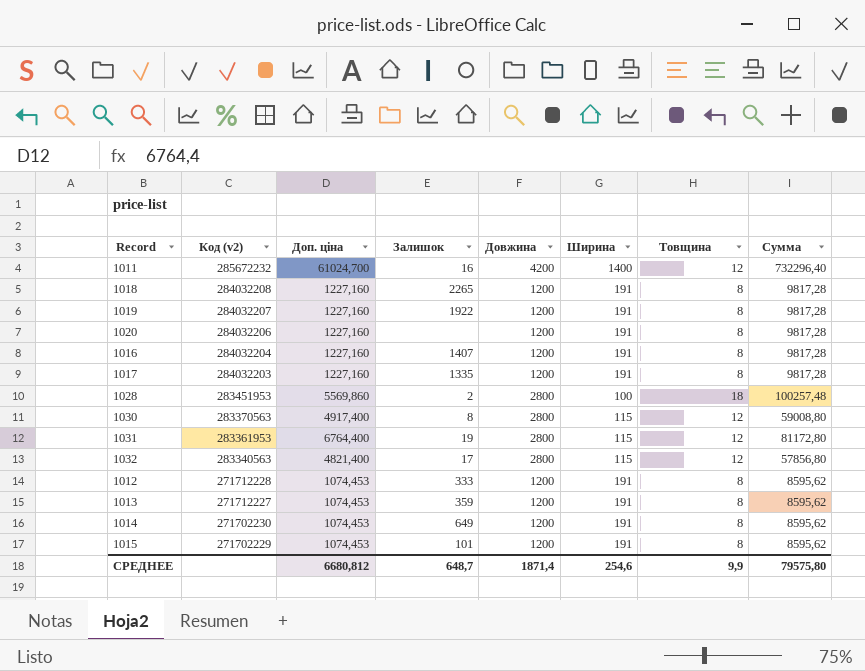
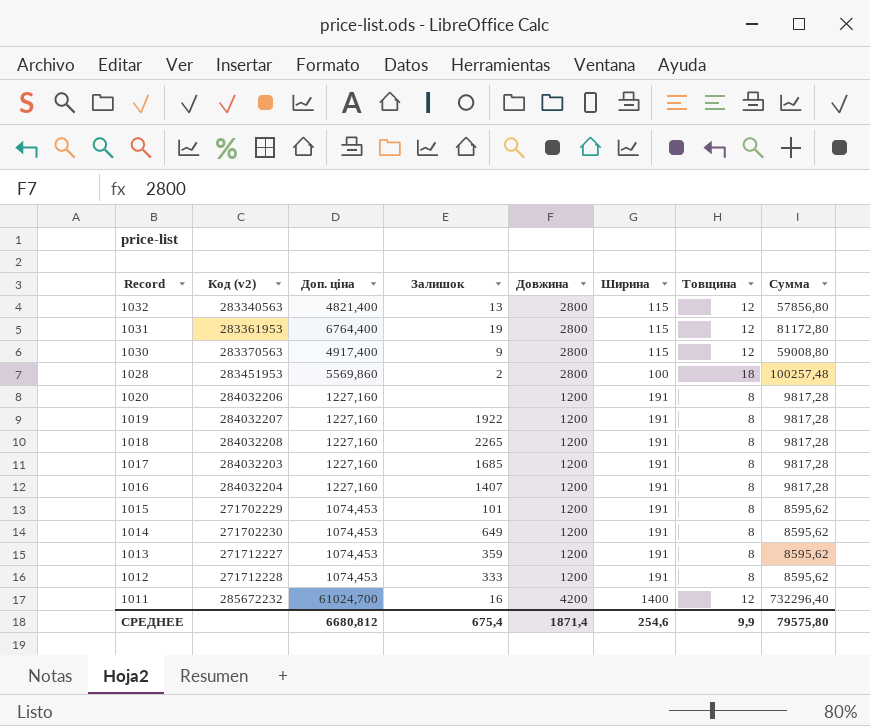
row order: Код (v2) descending -> Record descending
1032 | Залишок: 17 -> 13
1030 | Залишок: 8 -> 9
1017 | Залишок: 1335 -> 1685
СРЕДНЕЕ | Залишок: 648,7 -> 675,4

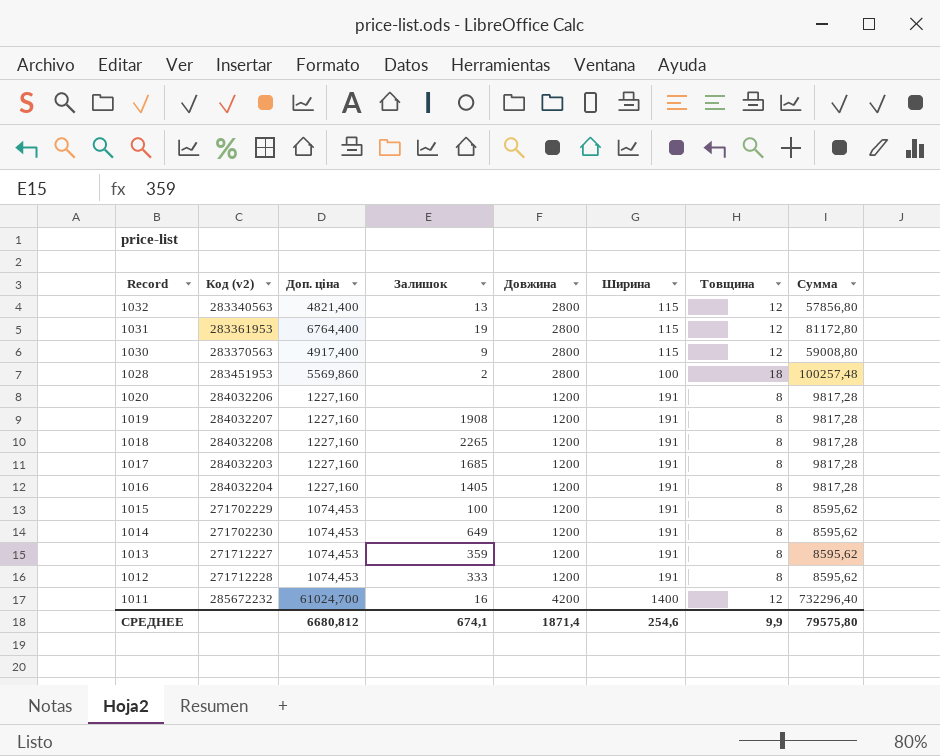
1019 | Залишок: 1922 -> 1908
1016 | Залишок: 1407 -> 1405
1015 | Залишок: 101 -> 100
СРЕДНЕЕ | Залишок: 675,4 -> 674,1

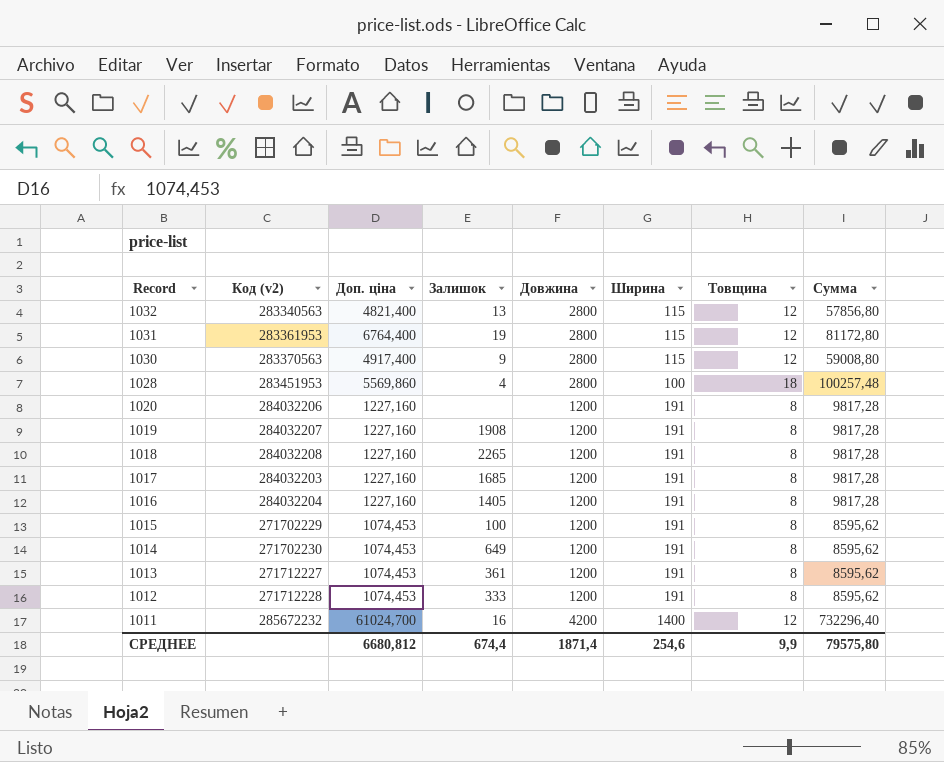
1028 | Залишок: 2 -> 4
1013 | Залишок: 359 -> 361
СРЕДНЕЕ | Залишок: 674,1 -> 674,4

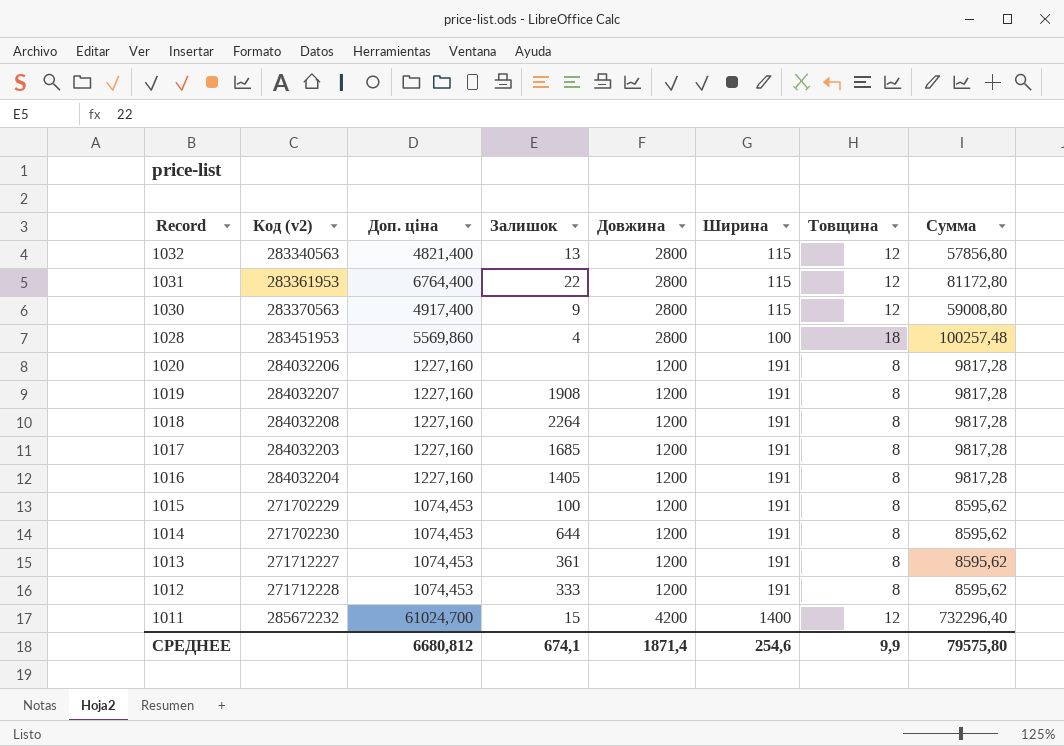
1031 | Залишок: 19 -> 22
1018 | Залишок: 2265 -> 2264
1014 | Залишок: 649 -> 644
1011 | Залишок: 16 -> 15
СРЕДНЕЕ | Залишок: 674,4 -> 674,1

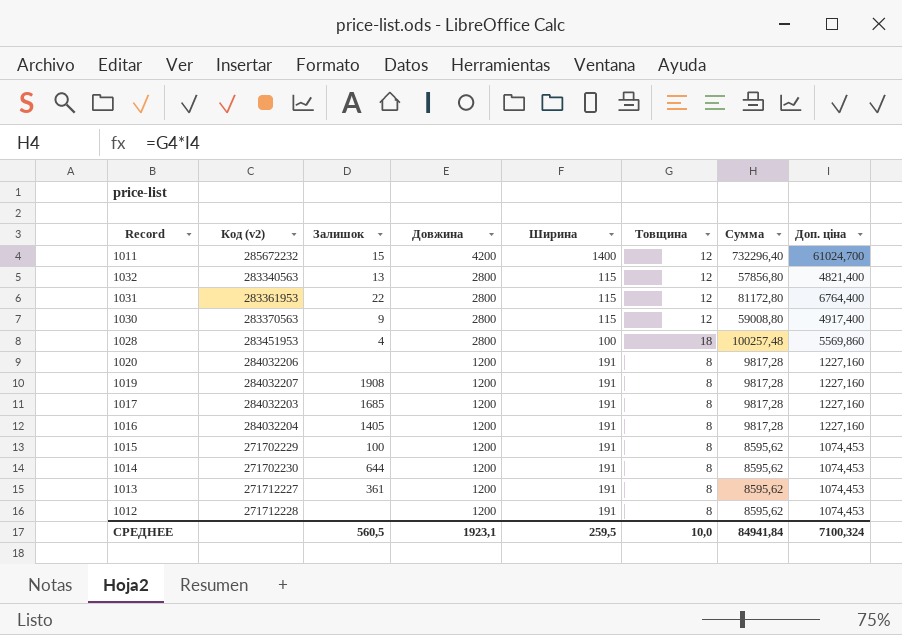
row order: Record descending -> Довжина descending
column Доп. ціна | position: 3 -> 8
row 1018: 284032208 | 1227,160 | 2264 | 1200 | 191 | 8 | 9817,28 -> none
1012 | Залишок: 333 -> none
СРЕДНЕЕ | Залишок: 674,1 -> 560,5
СРЕДНЕЕ | Довжина: 1871,4 -> 1923,1
СРЕДНЕЕ | Ширина: 254,6 -> 259,5
СРЕДНЕЕ | Товщина: 9,9 -> 10,0
СРЕДНЕЕ | Сумма: 79575,80 -> 84941,84
СРЕДНЕЕ | Доп. ціна: 6680,812 -> 7100,324

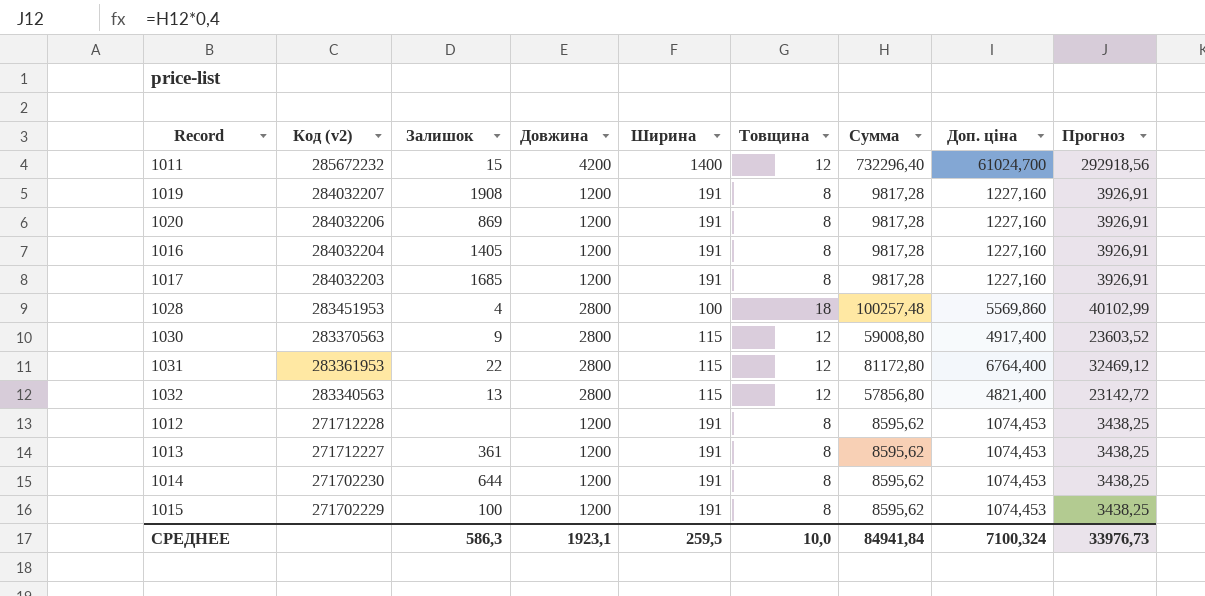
row order: Довжина descending -> Код (v2) descending
column Прогноз | formula: none -> [Сумма] * 0,4
1020 | Залишок: none -> 869
СРЕДНЕЕ | Залишок: 560,5 -> 586,3

